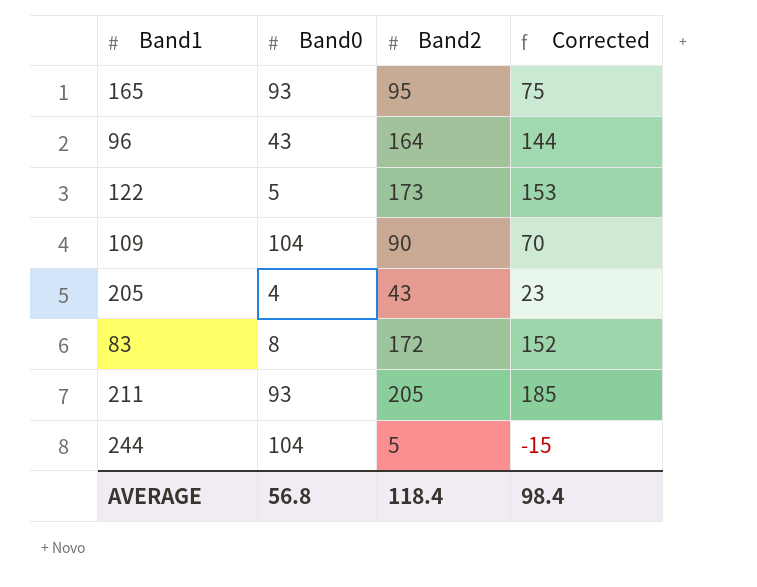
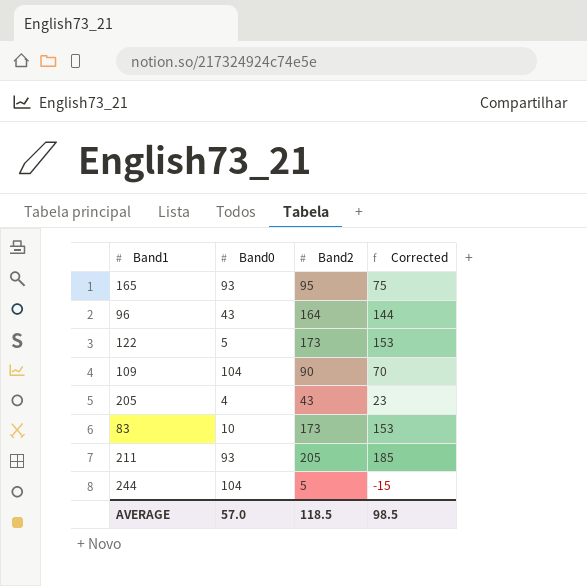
83 | Band0: 8 -> 10
83 | Band2: 172 -> 173
83 | Corrected: 152 -> 153
AVERAGE | Band0: 56.8 -> 57.0
AVERAGE | Band2: 118.4 -> 118.5
AVERAGE | Corrected: 98.4 -> 98.5

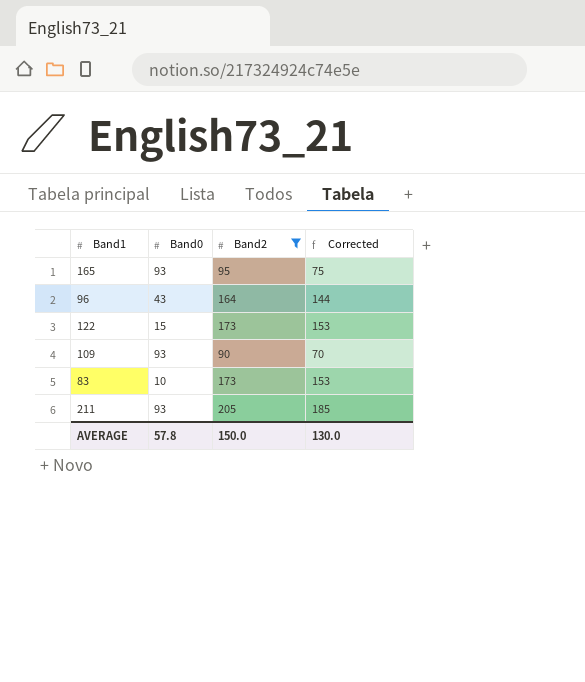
filter: none -> Band2 >= 90
122 | Band0: 5 -> 15
109 | Band0: 104 -> 93
AVERAGE | Band0: 57.0 -> 57.8
AVERAGE | Band2: 118.5 -> 150.0
AVERAGE | Corrected: 98.5 -> 130.0

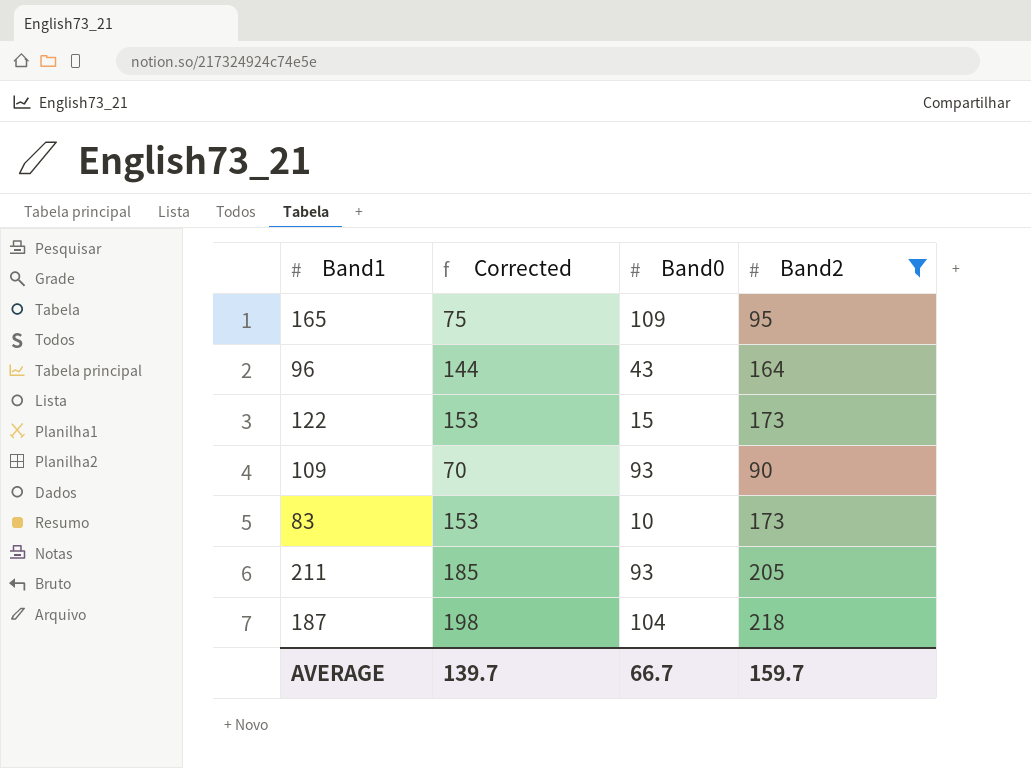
column Corrected | position: 4 -> 2
165 | Band0: 93 -> 109
row 187: none -> 198 | 104 | 218
AVERAGE | Corrected: 130.0 -> 139.7
AVERAGE | Band0: 57.8 -> 66.7
AVERAGE | Band2: 150.0 -> 159.7

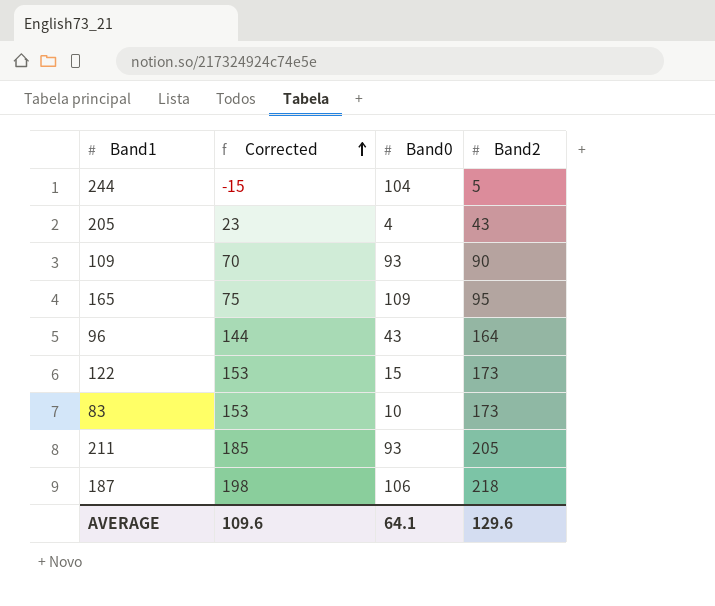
filter: Band2 >= 90 -> none
row order: none -> Corrected ascending
187 | Band0: 104 -> 106
AVERAGE | Corrected: 139.7 -> 109.6
AVERAGE | Band0: 66.7 -> 64.1
AVERAGE | Band2: 159.7 -> 129.6

